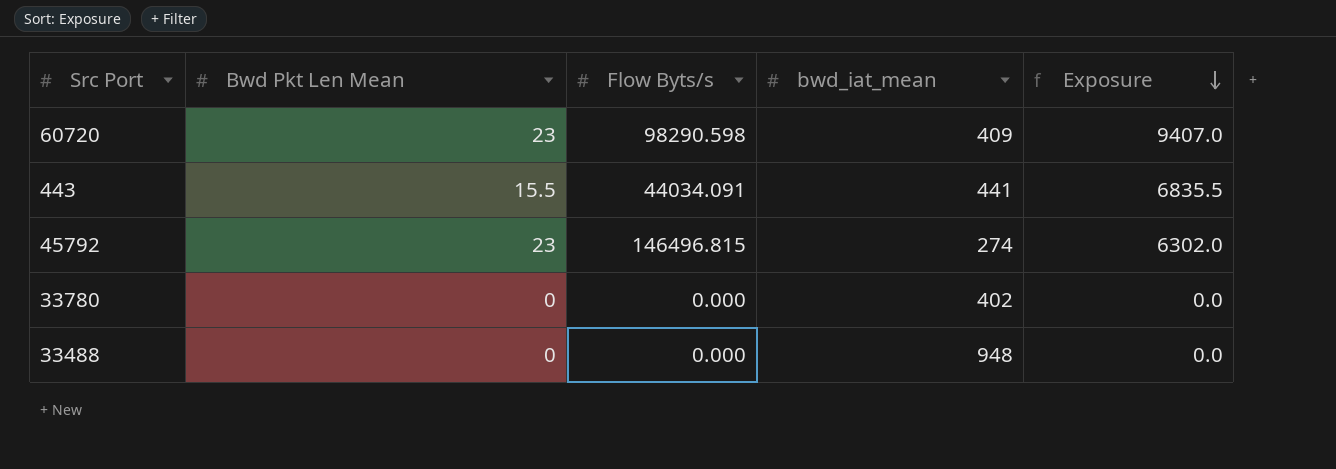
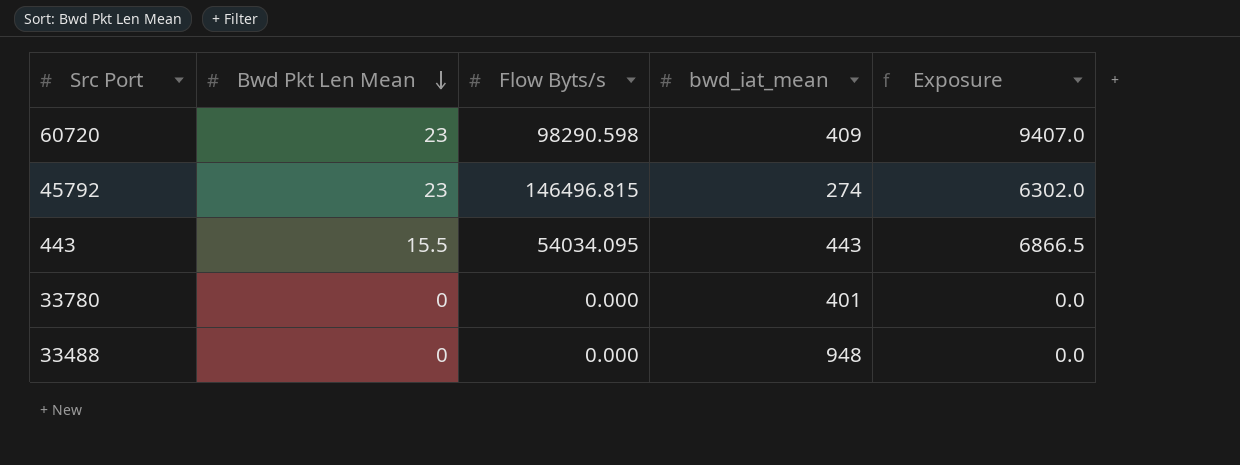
row order: Exposure descending -> Bwd Pkt Len Mean descending
443 | Flow Byts/s: 44034.091 -> 54034.095
443 | bwd_iat_mean: 441 -> 443
443 | Exposure: 6835.5 -> 6866.5
33780 | bwd_iat_mean: 402 -> 401

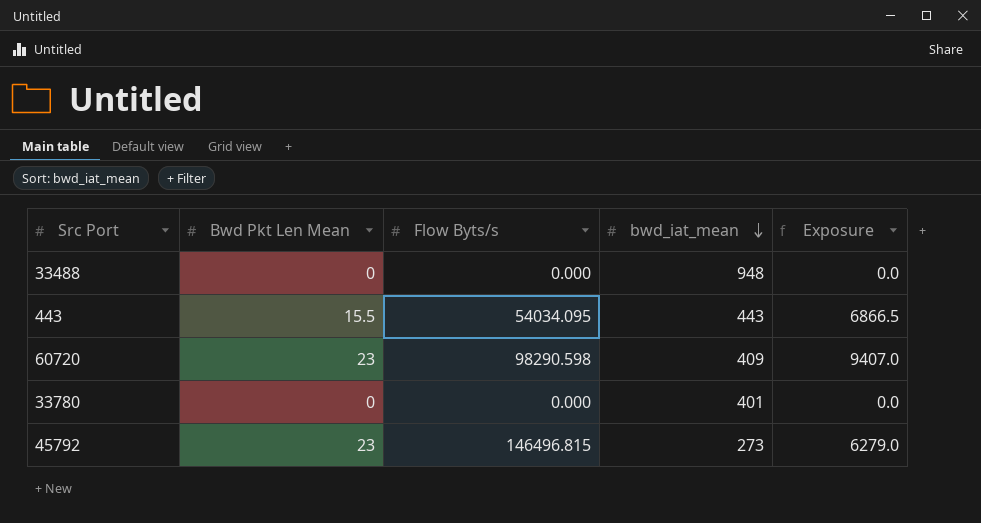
row order: Bwd Pkt Len Mean descending -> bwd_iat_mean descending
45792 | bwd_iat_mean: 274 -> 273
45792 | Exposure: 6302.0 -> 6279.0

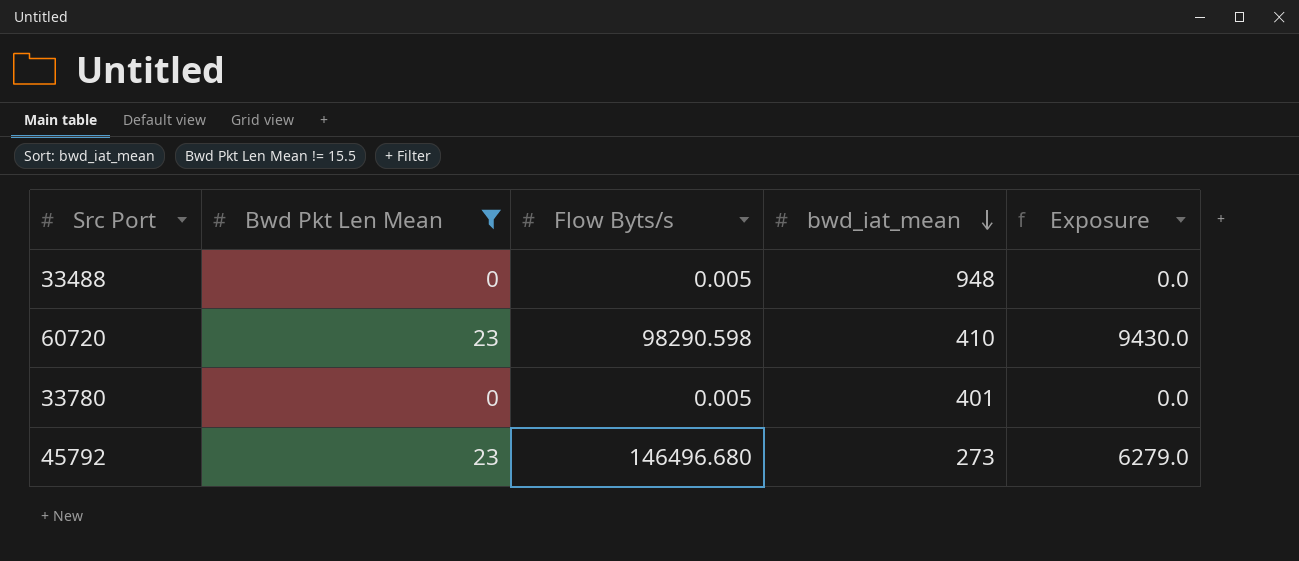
filter: none -> Bwd Pkt Len Mean != 15.5
33488 | Flow Byts/s: 0.000 -> 0.005
60720 | bwd_iat_mean: 409 -> 410
60720 | Exposure: 9407.0 -> 9430.0
33780 | Flow Byts/s: 0.000 -> 0.005
45792 | Flow Byts/s: 146496.815 -> 146496.680

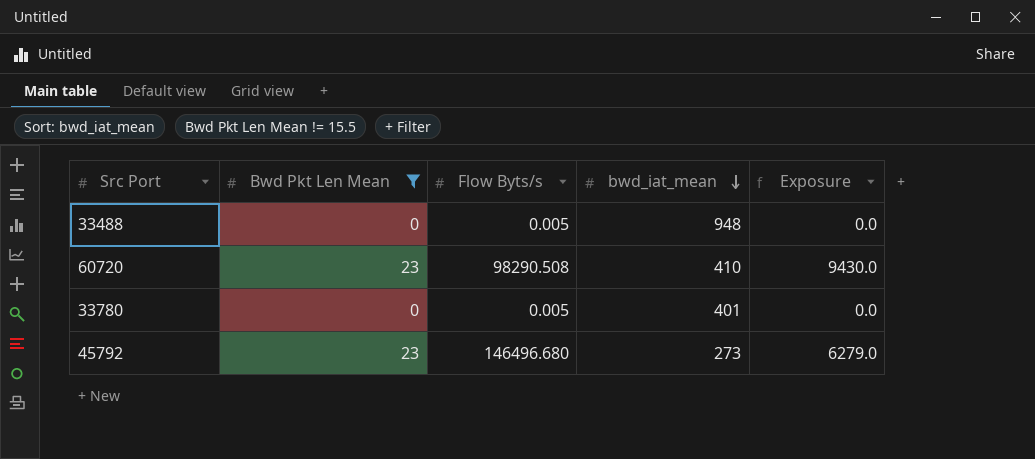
60720 | Flow Byts/s: 98290.598 -> 98290.508

